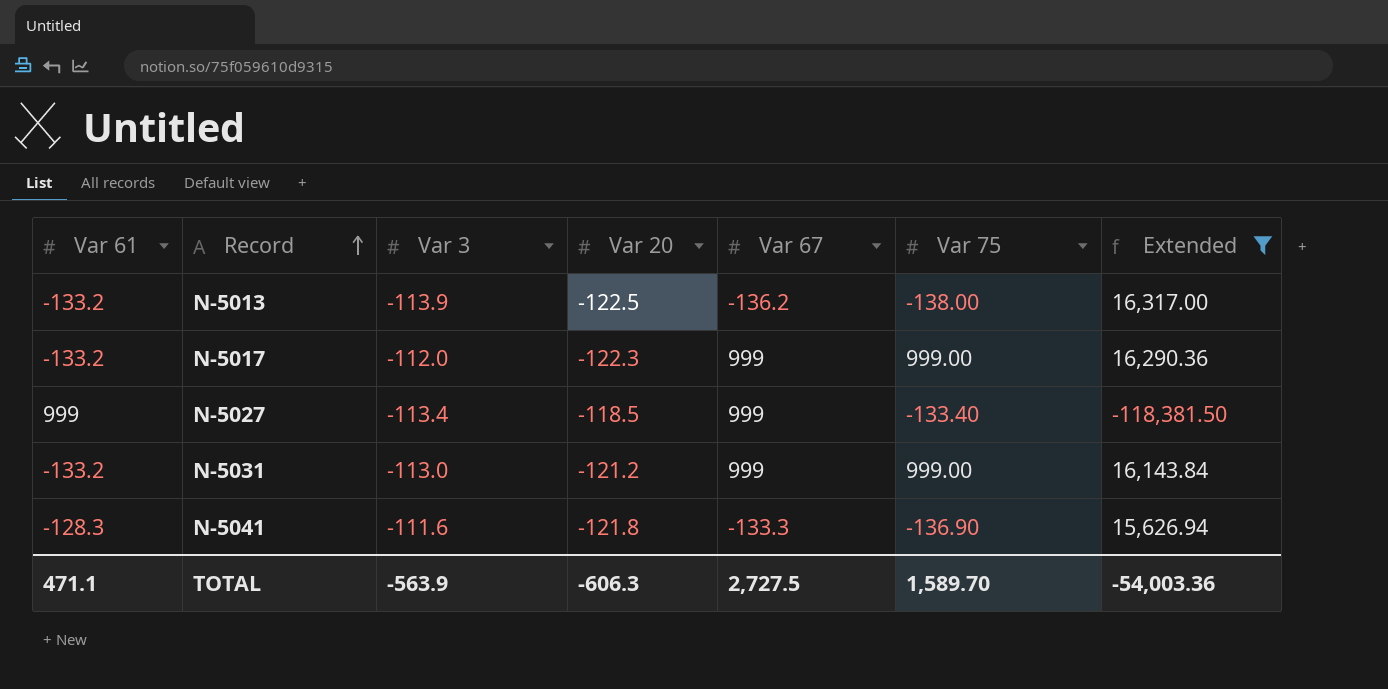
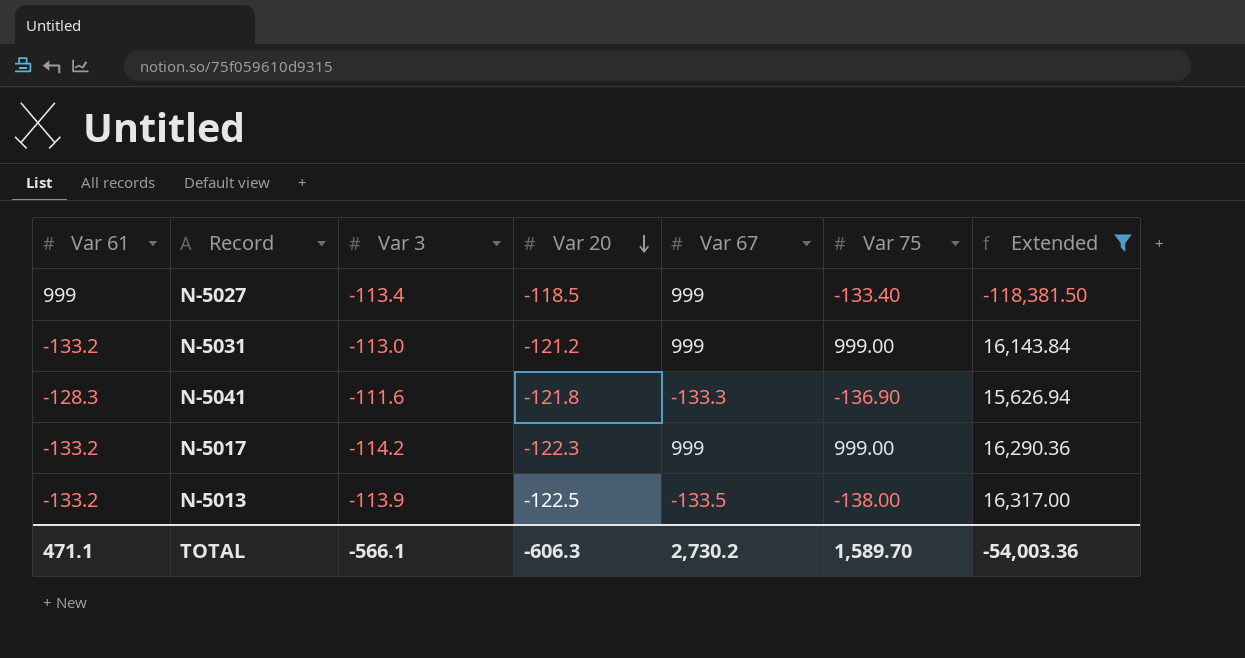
row order: Record ascending -> Var 20 descending
N-5017 | Var 3: -112.0 -> -114.2
N-5013 | Var 67: -136.2 -> -133.5
TOTAL | Var 3: -563.9 -> -566.1
TOTAL | Var 67: 2,727.5 -> 2,730.2

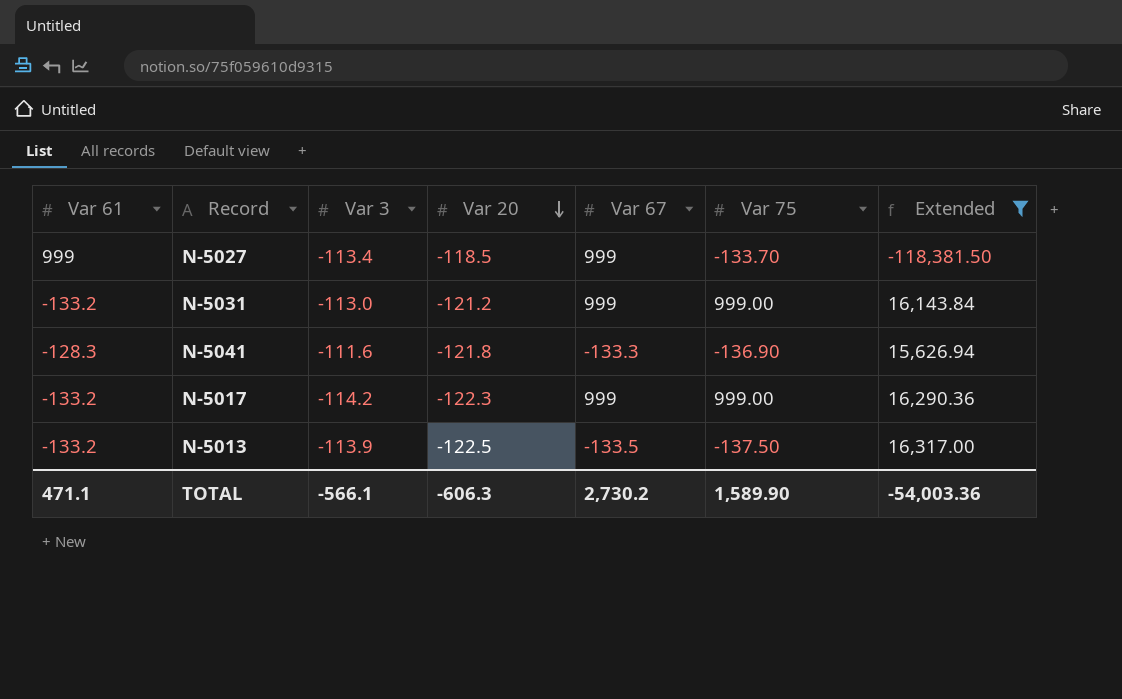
N-5027 | Var 75: -133.40 -> -133.70
N-5013 | Var 75: -138.00 -> -137.50
TOTAL | Var 75: 1,589.70 -> 1,589.90

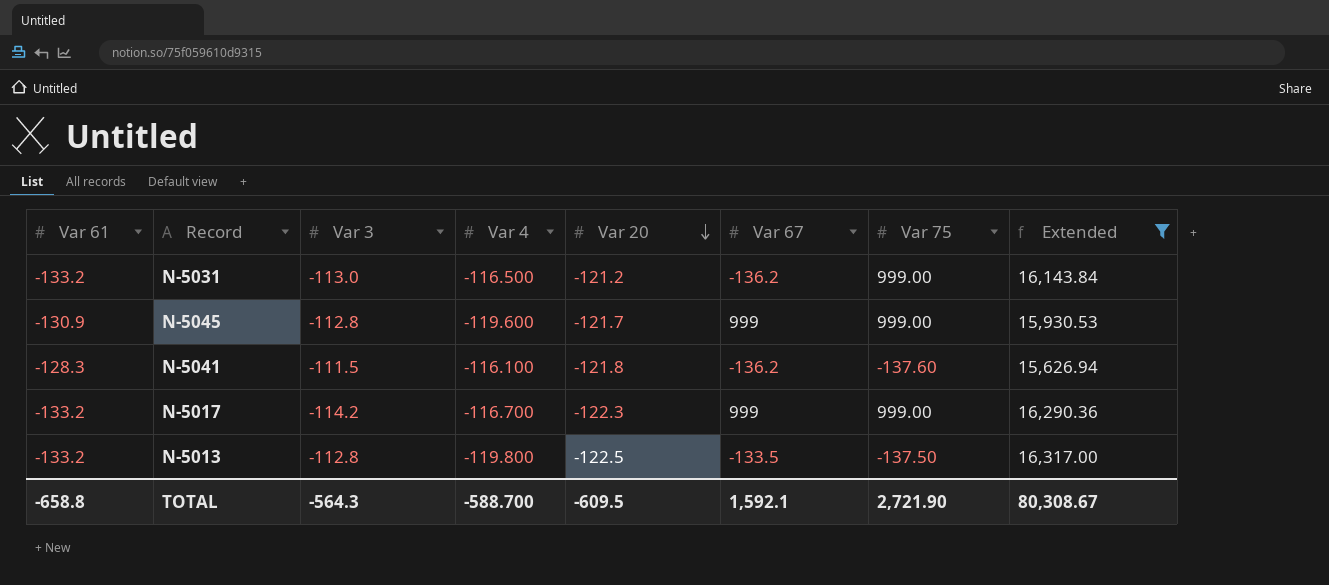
column Var 4 | position: none -> 4
row N-5027: 999 | -113.4 | -118.5 | 999 | -133.70 | -118,381.50 -> none
N-5031 | Var 67: 999 -> -136.2
row N-5045: none -> -130.9 | -112.8 | -119.600 | -121.7 | 999 | 999.00 | 15,930.53
N-5041 | Var 3: -111.6 -> -111.5
N-5041 | Var 67: -133.3 -> -136.2
N-5041 | Var 75: -136.90 -> -137.60
N-5013 | Var 3: -113.9 -> -112.8
TOTAL | Var 61: 471.1 -> -658.8
TOTAL | Var 3: -566.1 -> -564.3
TOTAL | Var 20: -606.3 -> -609.5
TOTAL | Var 67: 2,730.2 -> 1,592.1
TOTAL | Var 75: 1,589.90 -> 2,721.90
TOTAL | Extended: -54,003.36 -> 80,308.67

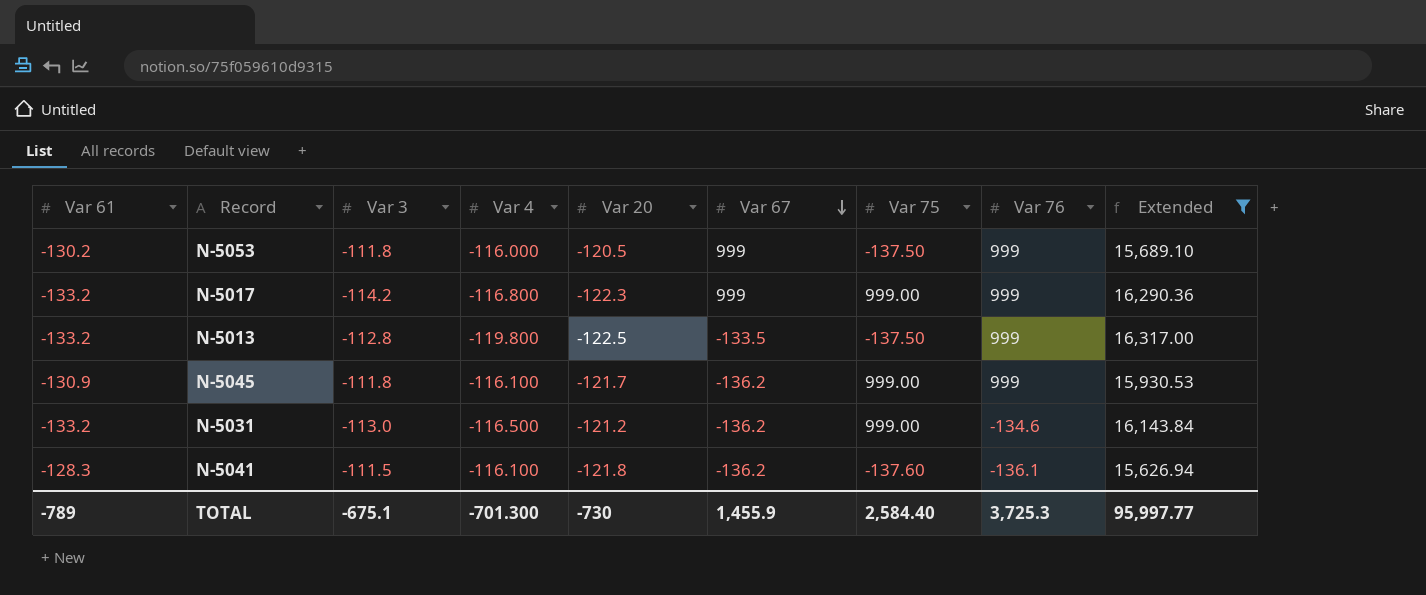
row order: Var 20 descending -> Var 67 descending
column Var 76 | position: none -> 8
row N-5053: none -> -130.2 | -111.8 | -116.000 | -120.5 | 999 | -137.50 | 999 | 15,689.10
N-5017 | Var 4: -116.700 -> -116.800
N-5045 | Var 3: -112.8 -> -111.8
N-5045 | Var 4: -119.600 -> -116.100
N-5045 | Var 67: 999 -> -136.2
TOTAL | Var 61: -658.8 -> -789
TOTAL | Var 3: -564.3 -> -675.1
TOTAL | Var 4: -588.700 -> -701.300
TOTAL | Var 20: -609.5 -> -730
TOTAL | Var 67: 1,592.1 -> 1,455.9
TOTAL | Var 75: 2,721.90 -> 2,584.40
TOTAL | Extended: 80,308.67 -> 95,997.77

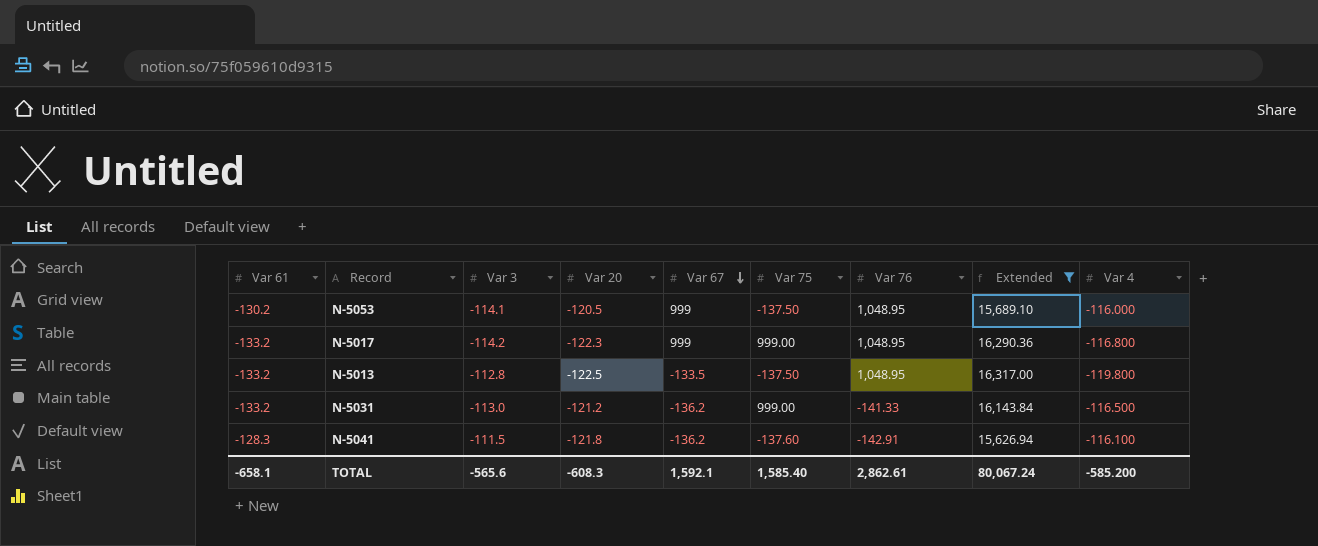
column Var 4 | position: 4 -> 9
row N-5045: -130.9 | -111.8 | -116.100 | -121.7 | -136.2 | 999.00 | 999 | 15,930.53 -> none
N-5053 | Var 3: -111.8 -> -114.1
N-5053 | Var 76: 999 -> 1,048.95
N-5017 | Var 76: 999 -> 1,048.95
N-5013 | Var 76: 999 -> 1,048.95
N-5031 | Var 76: -134.6 -> -141.33
N-5041 | Var 76: -136.1 -> -142.91
TOTAL | Var 61: -789 -> -658.1
TOTAL | Var 3: -675.1 -> -565.6
TOTAL | Var 20: -730 -> -608.3
TOTAL | Var 67: 1,455.9 -> 1,592.1
TOTAL | Var 75: 2,584.40 -> 1,585.40
TOTAL | Var 76: 3,725.3 -> 2,862.61
TOTAL | Extended: 95,997.77 -> 80,067.24
TOTAL | Var 4: -701.300 -> -585.200

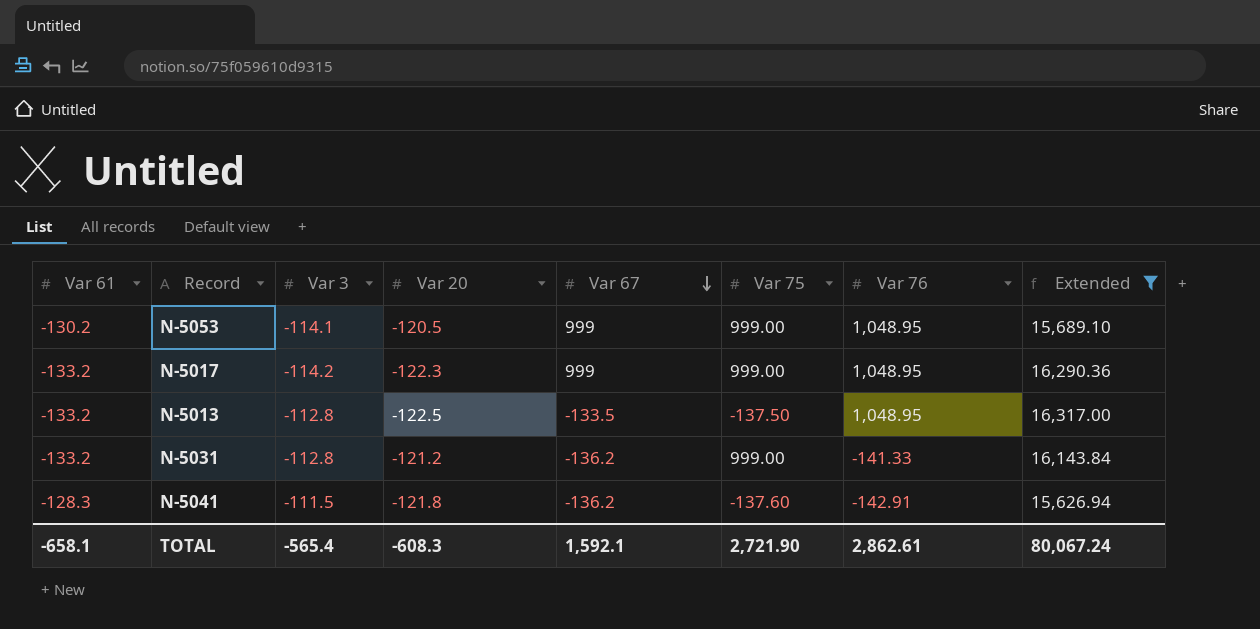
column Var 4 | position: 9 -> none
N-5053 | Var 75: -137.50 -> 999.00
N-5031 | Var 3: -113.0 -> -112.8
TOTAL | Var 3: -565.6 -> -565.4
TOTAL | Var 75: 1,585.40 -> 2,721.90

